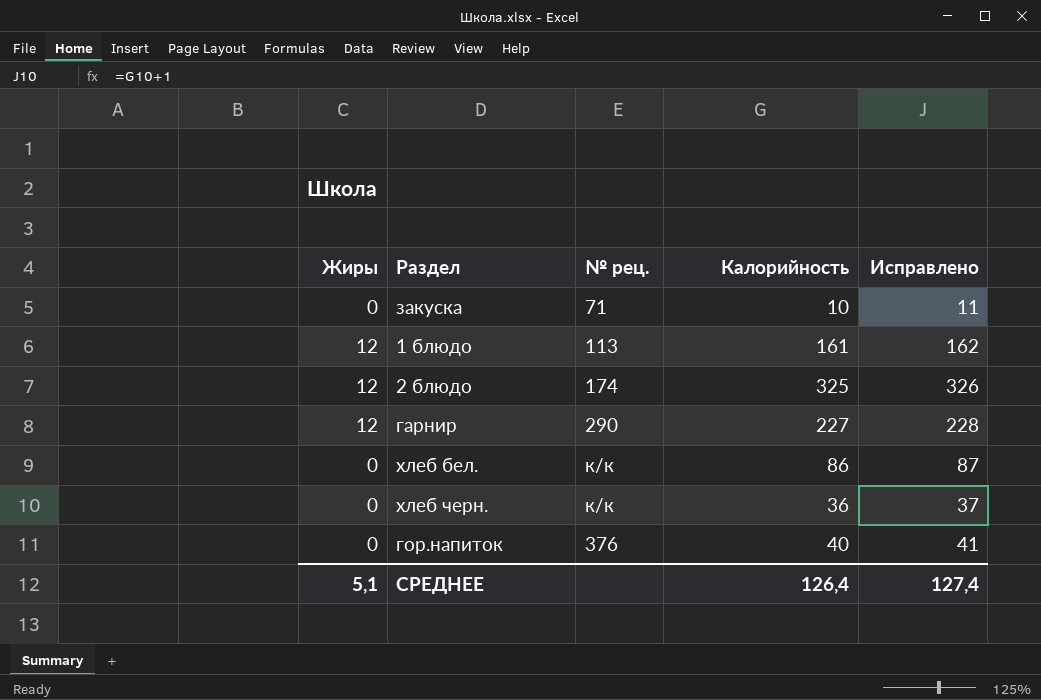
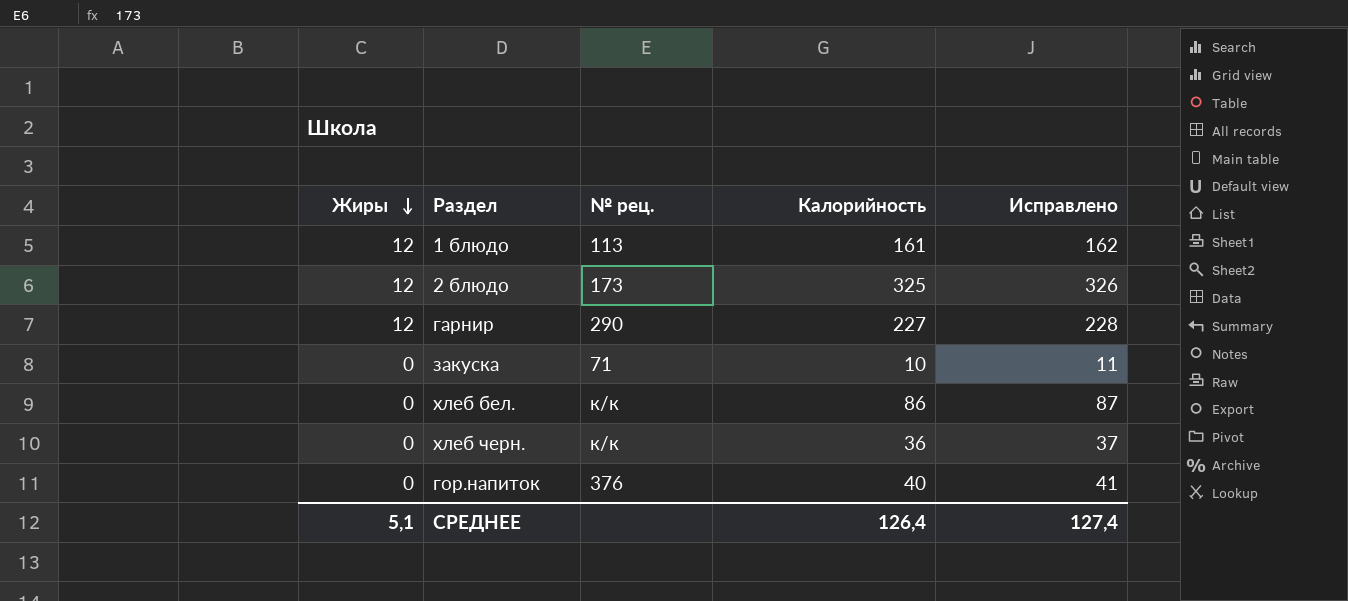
row order: none -> Жиры descending
2 блюдо | № рец.: 174 -> 173

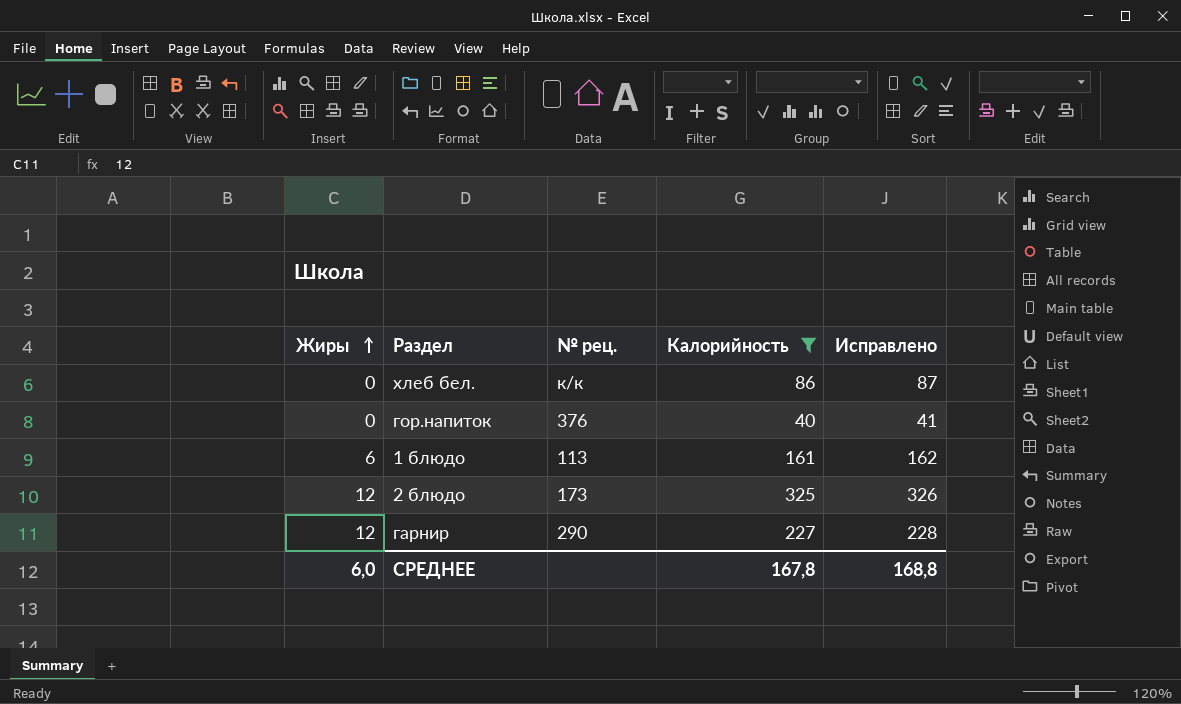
filter: none -> Калорийность >= 40
row order: Жиры descending -> Жиры ascending
1 блюдо | Жиры: 12 -> 6
СРЕДНЕЕ | Жиры: 5,1 -> 6,0
СРЕДНЕЕ | Калорийность: 126,4 -> 167,8
СРЕДНЕЕ | Исправлено: 127,4 -> 168,8

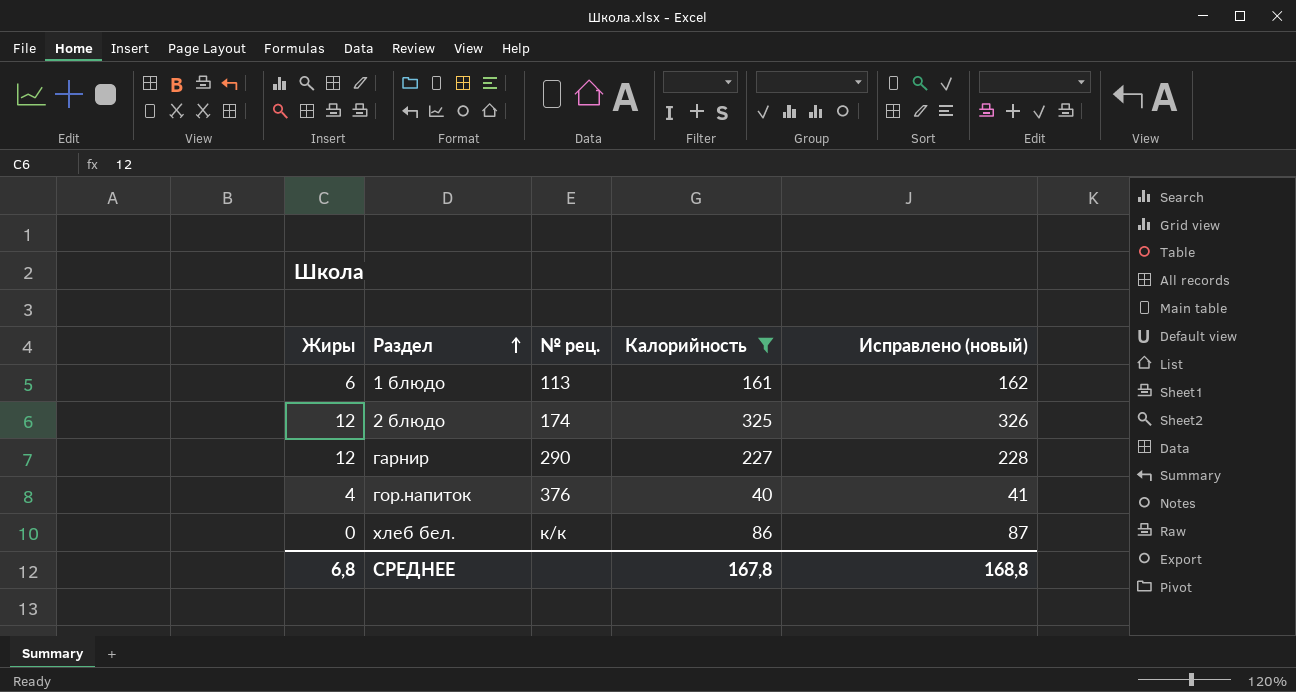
row order: Жиры ascending -> Раздел ascending
column name: Исправлено -> Исправлено (новый)
2 блюдо | № рец.: 173 -> 174
гор.напиток | Жиры: 0 -> 4
СРЕДНЕЕ | Жиры: 6,0 -> 6,8

